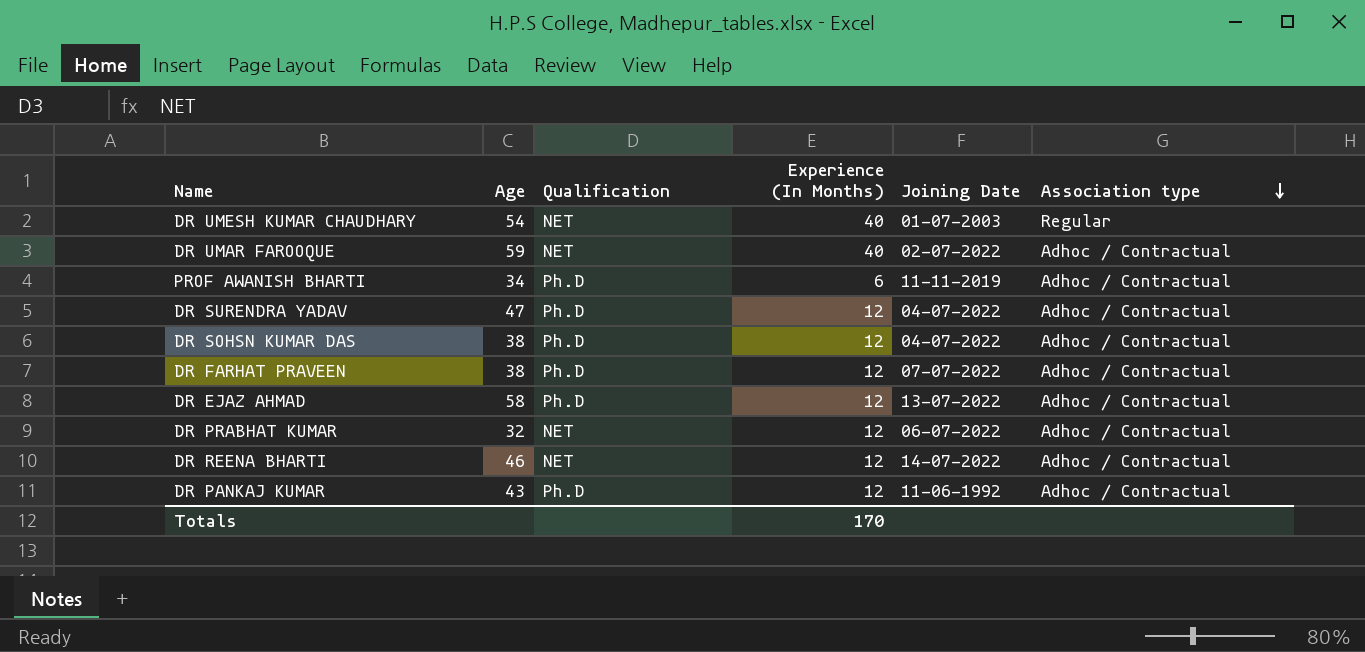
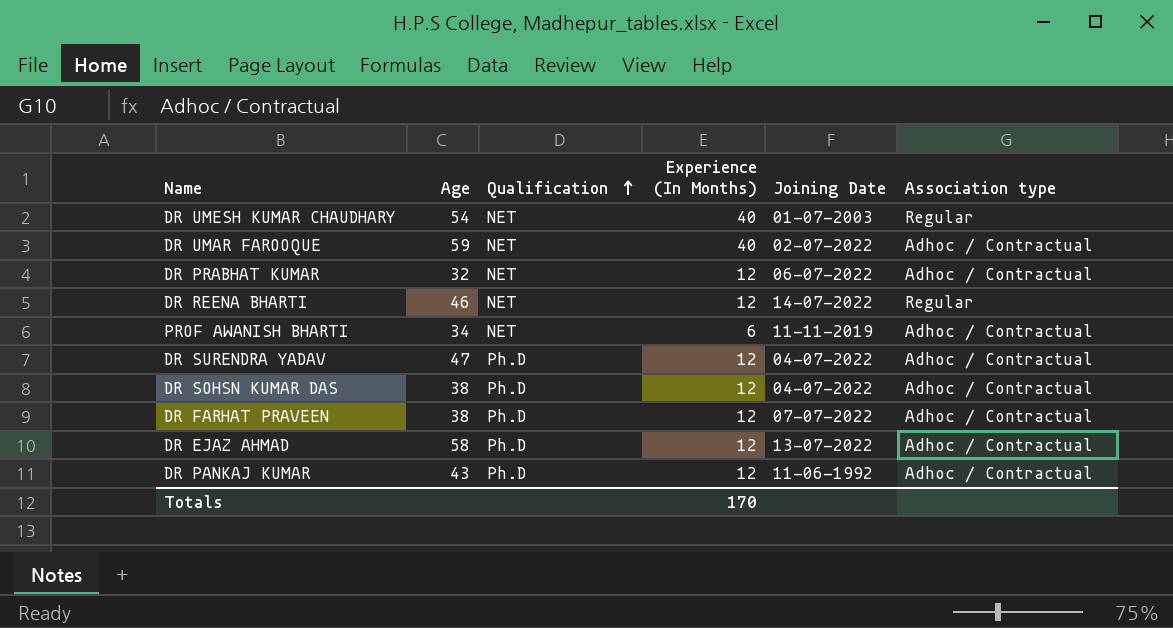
row order: Association type descending -> Qualification ascending
DR REENA BHARTI | Association type: Adhoc / Contractual -> Regular
PROF AWANISH BHARTI | Qualification: Ph.D -> NET

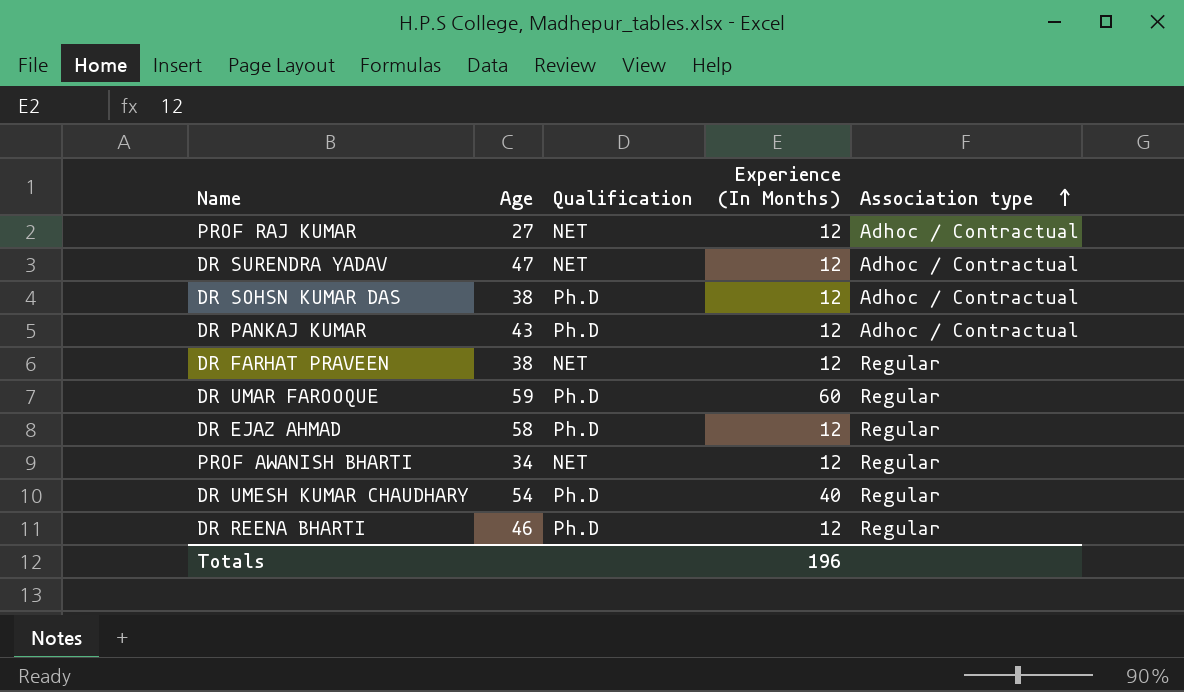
row order: Qualification ascending -> Association type ascending
column Joining Date | position: 5 -> none
row DR PRABHAT KUMAR: 32 | NET | 12 | 06-07-2022 | Adhoc / Contractual -> none
row PROF RAJ KUMAR: none -> 27 | NET | 12 | Adhoc / Contractual
DR SURENDRA YADAV | Qualification: Ph.D -> NET
DR FARHAT PRAVEEN | Qualification: Ph.D -> NET
DR FARHAT PRAVEEN | Association type: Adhoc / Contractual -> Regular
DR UMAR FAROOQUE | Qualification: NET -> Ph.D
DR UMAR FAROOQUE | Experience (In Months): 40 -> 60
DR UMAR FAROOQUE | Association type: Adhoc / Contractual -> Regular
DR EJAZ AHMAD | Association type: Adhoc / Contractual -> Regular
PROF AWANISH BHARTI | Experience (In Months): 6 -> 12
PROF AWANISH BHARTI | Association type: Adhoc / Contractual -> Regular
DR UMESH KUMAR CHAUDHARY | Qualification: NET -> Ph.D
DR REENA BHARTI | Qualification: NET -> Ph.D
Totals | Experience (In Months): 170 -> 196

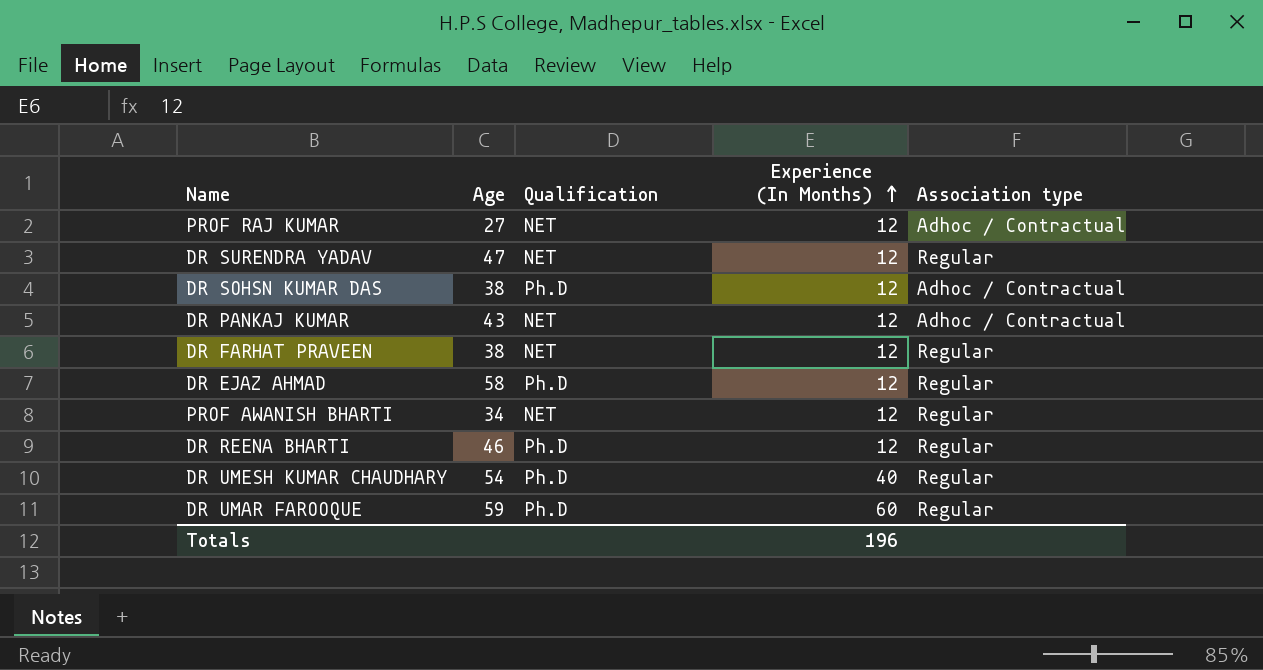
row order: Association type ascending -> Experience (In Months) ascending
DR SURENDRA YADAV | Association type: Adhoc / Contractual -> Regular
DR PANKAJ KUMAR | Qualification: Ph.D -> NET

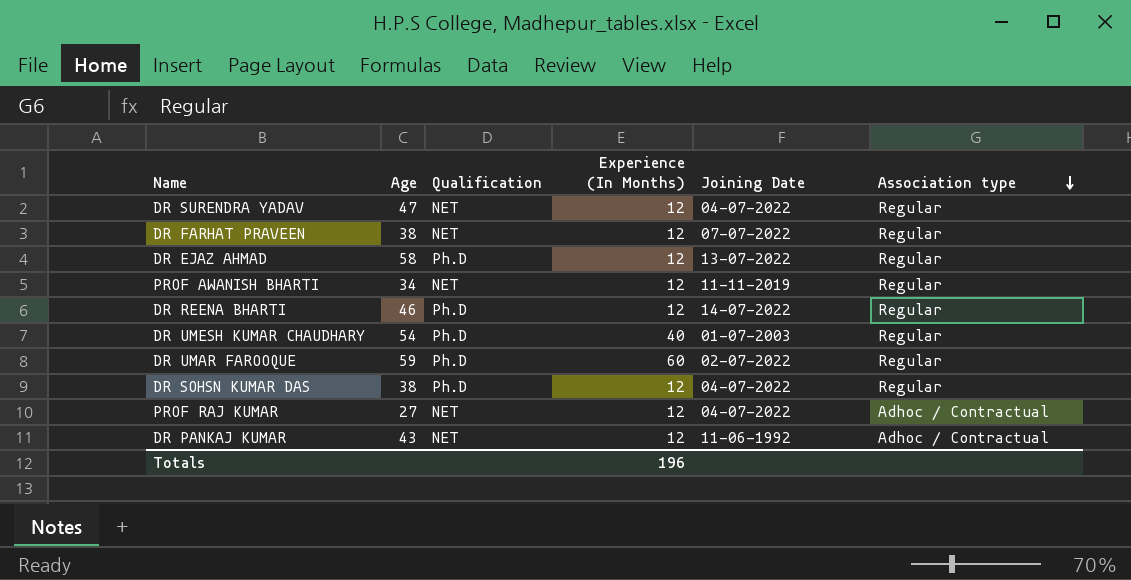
row order: Experience (In Months) ascending -> Association type descending
column Joining Date | position: none -> 5
DR SOHSN KUMAR DAS | Association type: Adhoc / Contractual -> Regular

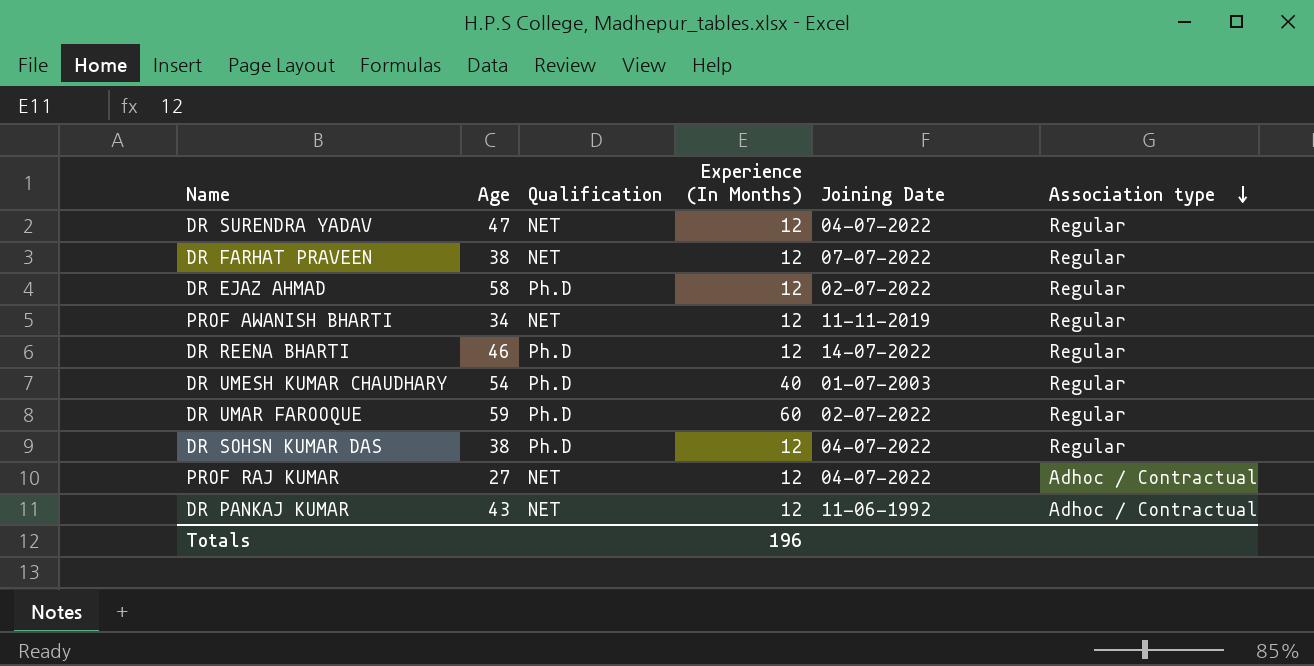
DR EJAZ AHMAD | Joining Date: 13-07-2022 -> 02-07-2022

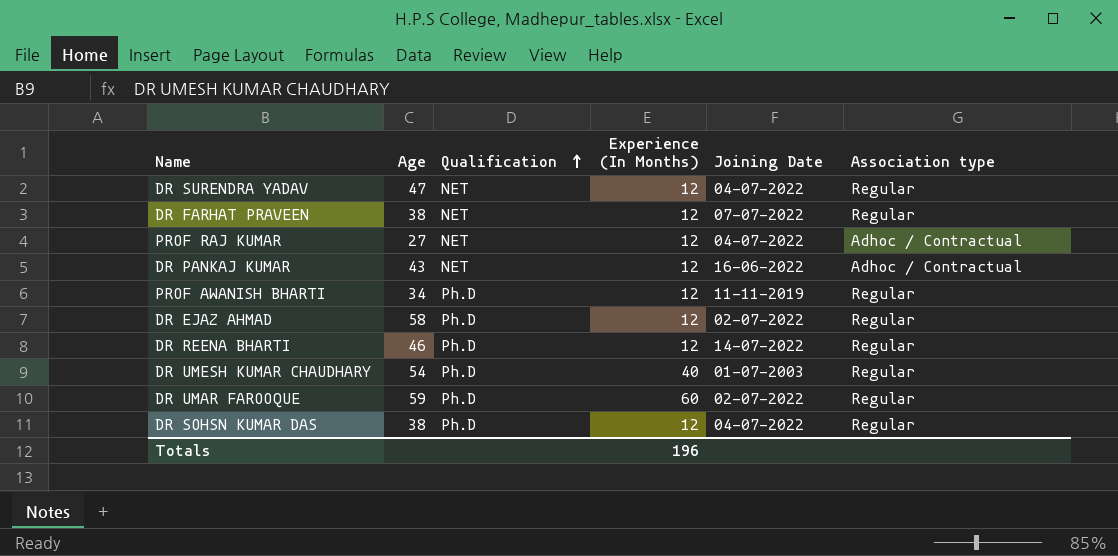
row order: Association type descending -> Qualification ascending
DR PANKAJ KUMAR | Joining Date: 11-06-1992 -> 16-06-2022
PROF AWANISH BHARTI | Qualification: NET -> Ph.D

